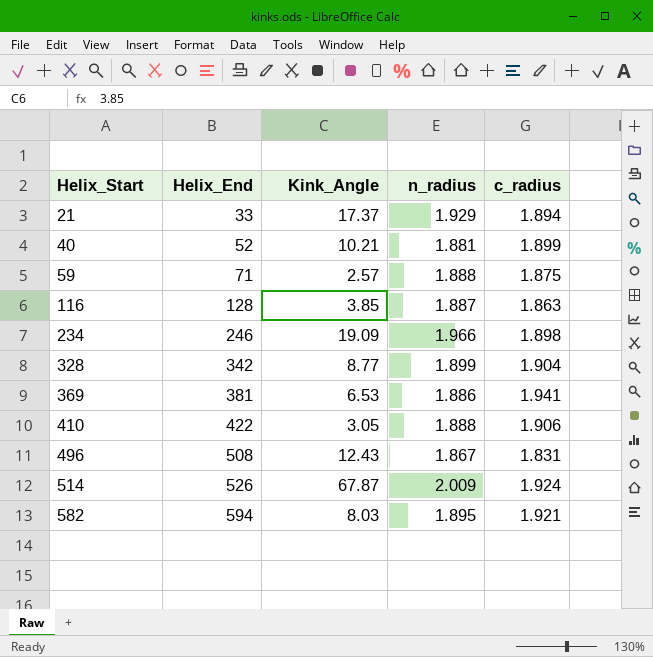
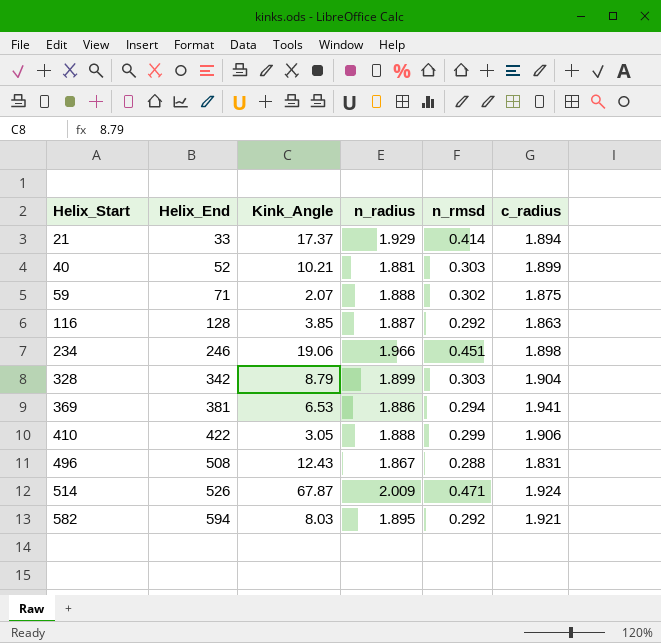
column n_rmsd | position: none -> 5
59 | Kink_Angle: 2.57 -> 2.07
234 | Kink_Angle: 19.09 -> 19.06
328 | Kink_Angle: 8.77 -> 8.79

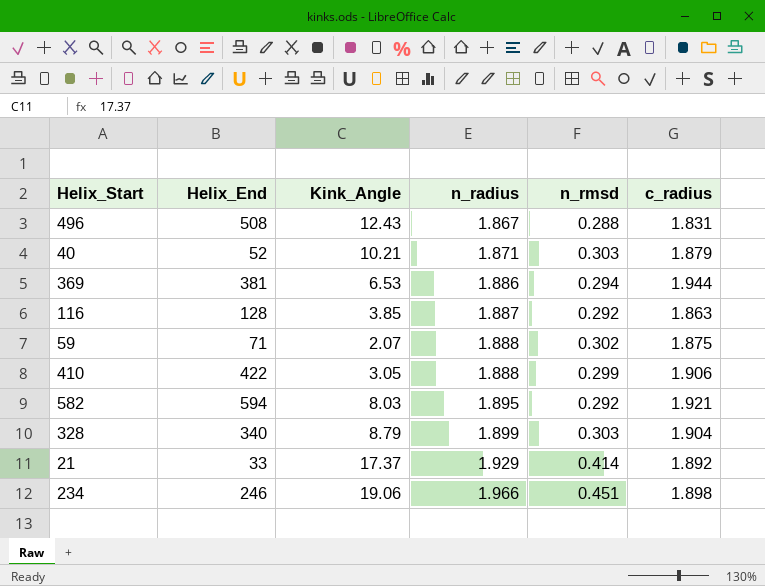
row order: Helix_Start ascending -> n_radius ascending
row 514: 526 | 67.87 | 2.009 | 0.471 | 1.924 -> none
40 | n_radius: 1.881 -> 1.871
40 | c_radius: 1.899 -> 1.879
369 | c_radius: 1.941 -> 1.944
328 | Helix_End: 342 -> 340
21 | c_radius: 1.894 -> 1.892

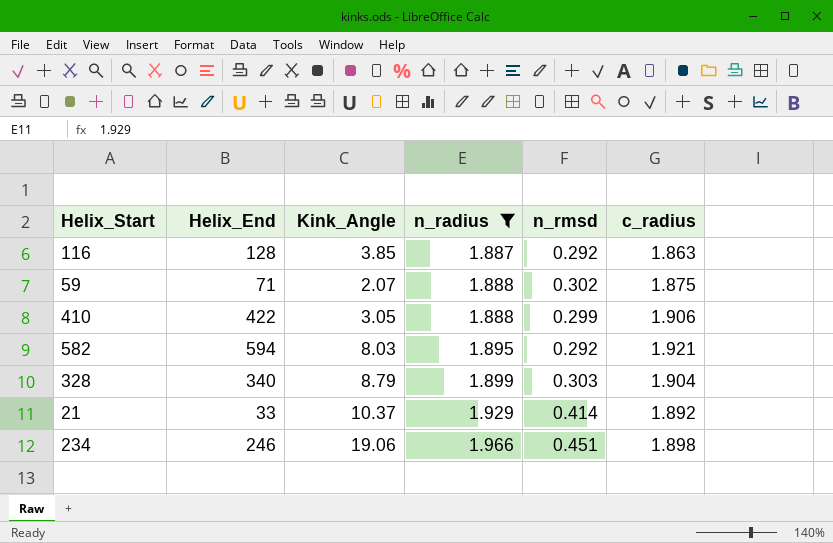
filter: none -> n_radius >= 1.887
21 | Kink_Angle: 17.37 -> 10.37

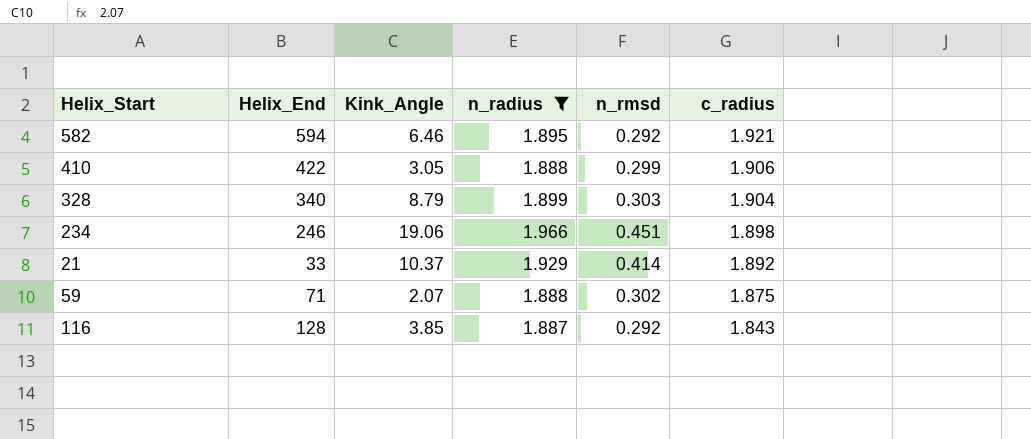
row order: n_radius ascending -> c_radius descending
582 | Kink_Angle: 8.03 -> 6.46
116 | c_radius: 1.863 -> 1.843

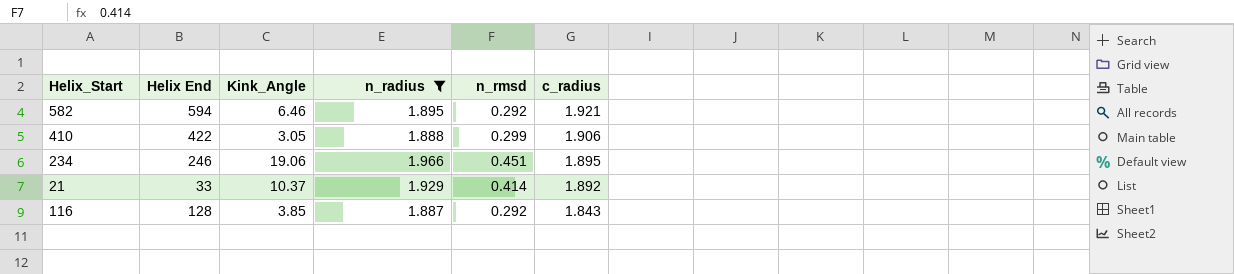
column name: Helix_End -> Helix End
row 328: 340 | 8.79 | 1.899 | 0.303 | 1.904 -> none
row 59: 71 | 2.07 | 1.888 | 0.302 | 1.875 -> none
234 | c_radius: 1.898 -> 1.895

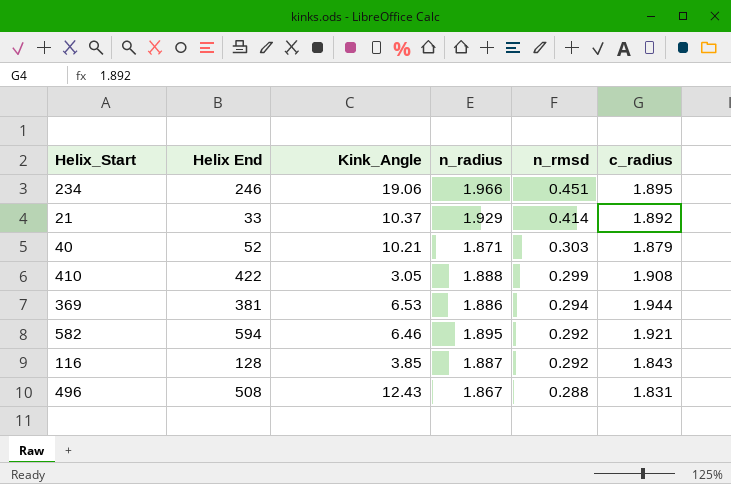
filter: n_radius >= 1.887 -> none
row order: c_radius descending -> n_rmsd descending
410 | c_radius: 1.906 -> 1.908

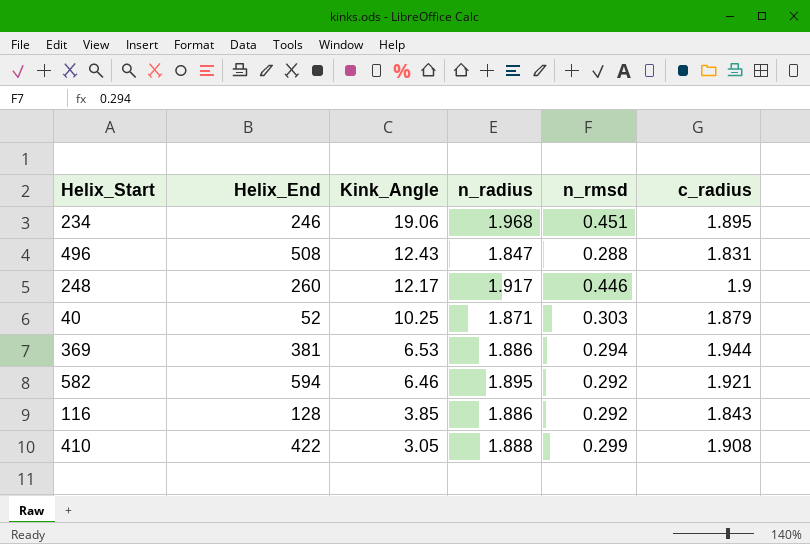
row order: n_rmsd descending -> Kink_Angle descending
column name: Helix End -> Helix_End
row 21: 33 | 10.37 | 1.929 | 0.414 | 1.892 -> none
234 | n_radius: 1.966 -> 1.968
496 | n_radius: 1.867 -> 1.847
row 248: none -> 260 | 12.17 | 1.917 | 0.446 | 1.9
40 | Kink_Angle: 10.21 -> 10.25
116 | n_radius: 1.887 -> 1.886

